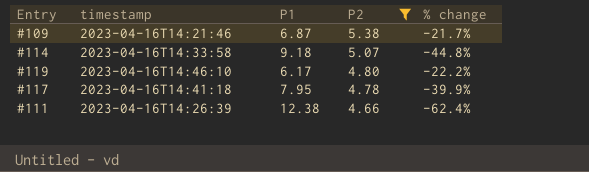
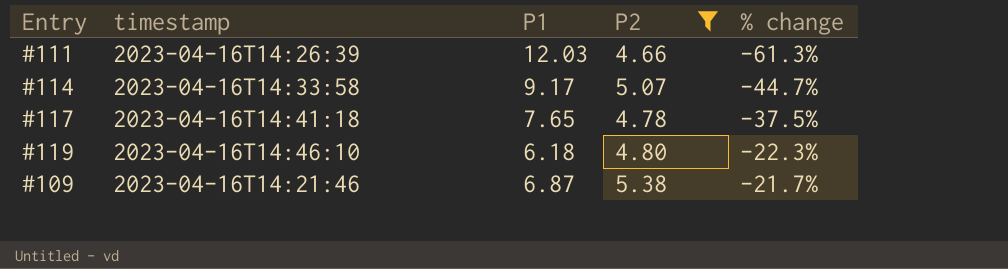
row order: P2 descending -> % change ascending
#111 | P1: 12.38 -> 12.03
#111 | % change: -62.4% -> -61.3%
#114 | P1: 9.18 -> 9.17
#114 | % change: -44.8% -> -44.7%
#117 | P1: 7.95 -> 7.65
#117 | % change: -39.9% -> -37.5%
#119 | P1: 6.17 -> 6.18
#119 | % change: -22.2% -> -22.3%

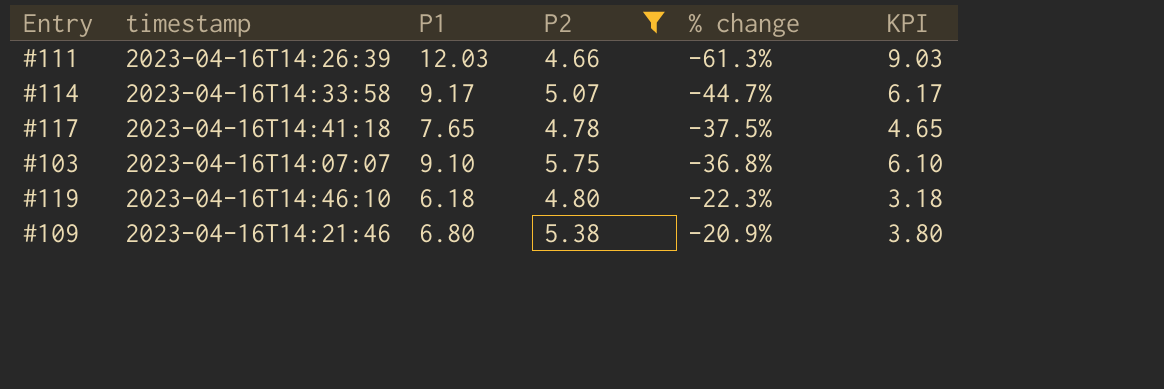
column KPI | formula: none -> [P1] - 3
row #103: none -> 2023-04-16T14:07:07 | 9.10 | 5.75 | -36.8% | 6.10
#109 | P1: 6.87 -> 6.80
#109 | % change: -21.7% -> -20.9%

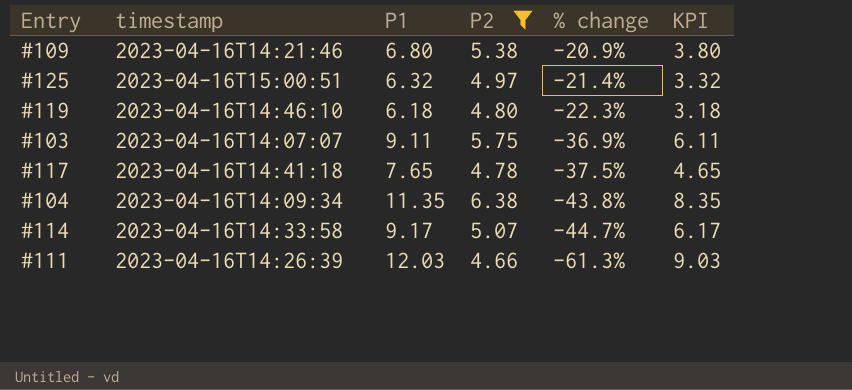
row order: % change ascending -> % change descending
row #125: none -> 2023-04-16T15:00:51 | 6.32 | 4.97 | -21.4% | 3.32
#103 | P1: 9.10 -> 9.11
#103 | % change: -36.8% -> -36.9%
#103 | KPI: 6.10 -> 6.11
row #104: none -> 2023-04-16T14:09:34 | 11.35 | 6.38 | -43.8% | 8.35

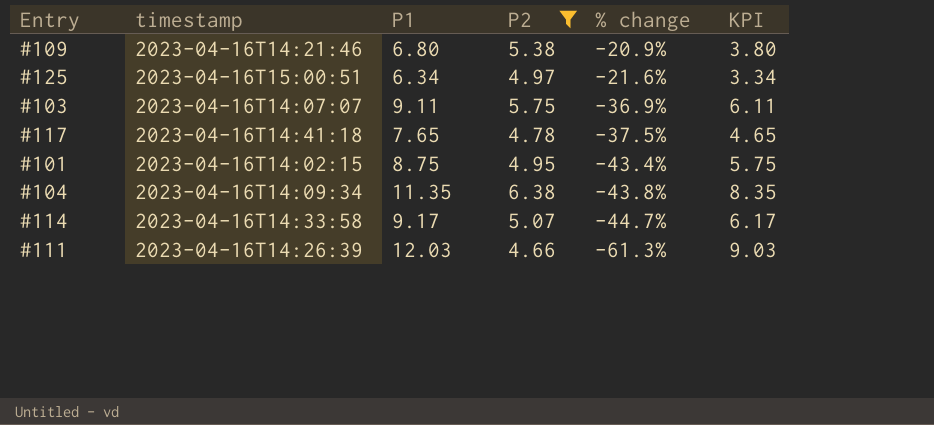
row #119: 2023-04-16T14:46:10 | 6.18 | 4.80 | -22.3% | 3.18 -> none
#125 | P1: 6.32 -> 6.34
#125 | % change: -21.4% -> -21.6%
#125 | KPI: 3.32 -> 3.34
row #101: none -> 2023-04-16T14:02:15 | 8.75 | 4.95 | -43.4% | 5.75

